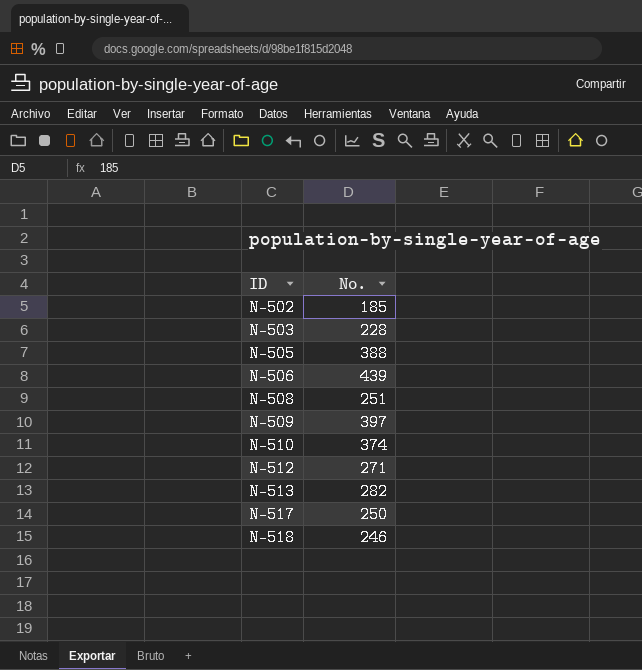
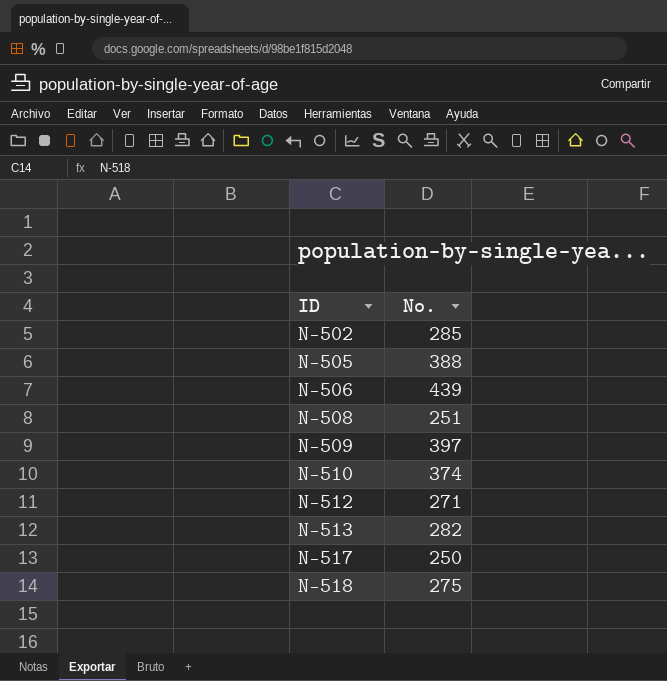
row N-503: 228 -> none
N-502 | No.: 185 -> 285
N-518 | No.: 246 -> 275

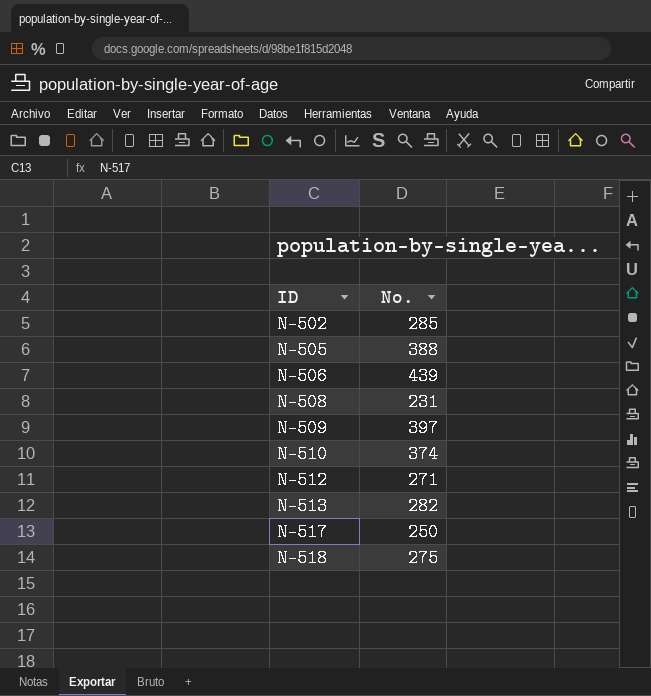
N-508 | No.: 251 -> 231

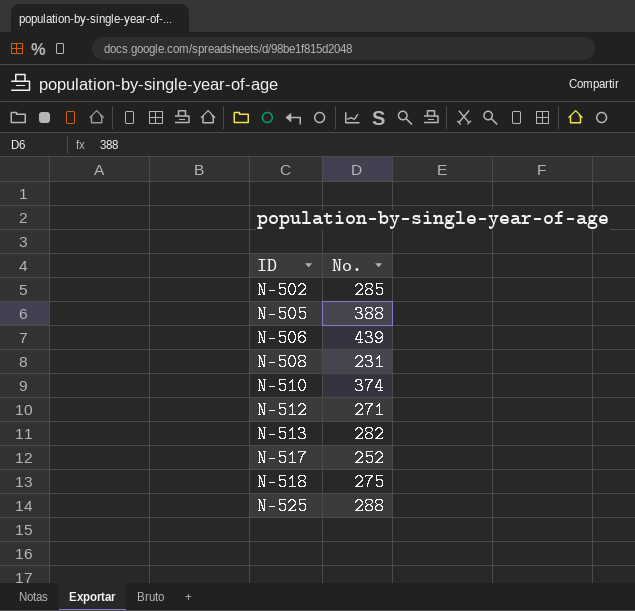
row N-509: 397 -> none
N-517 | No.: 250 -> 252
row N-525: none -> 288

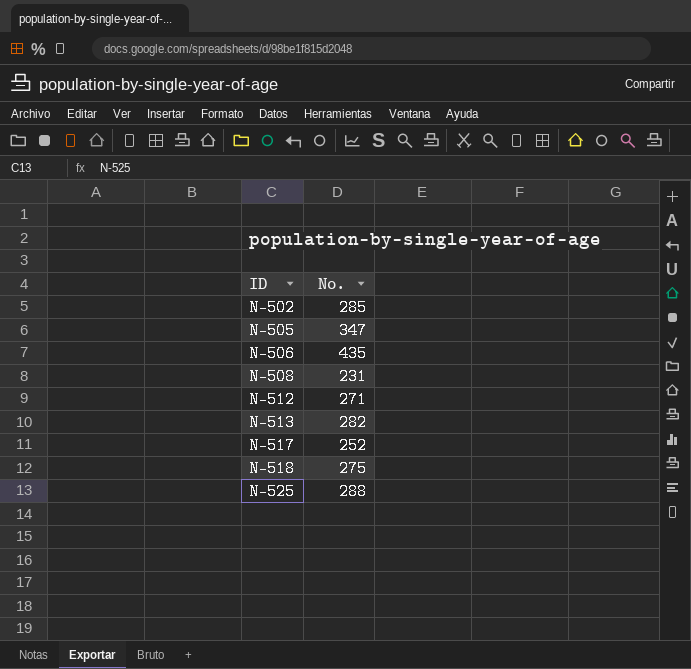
row N-510: 374 -> none
N-505 | No.: 388 -> 347
N-506 | No.: 439 -> 435

